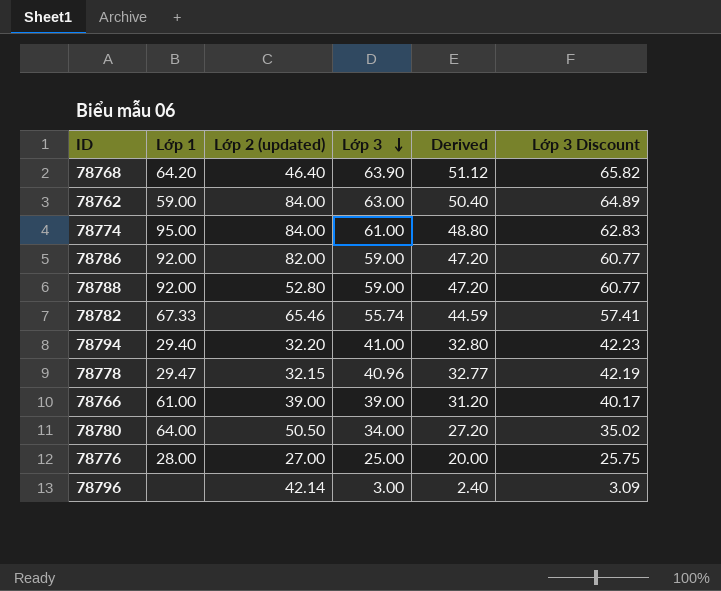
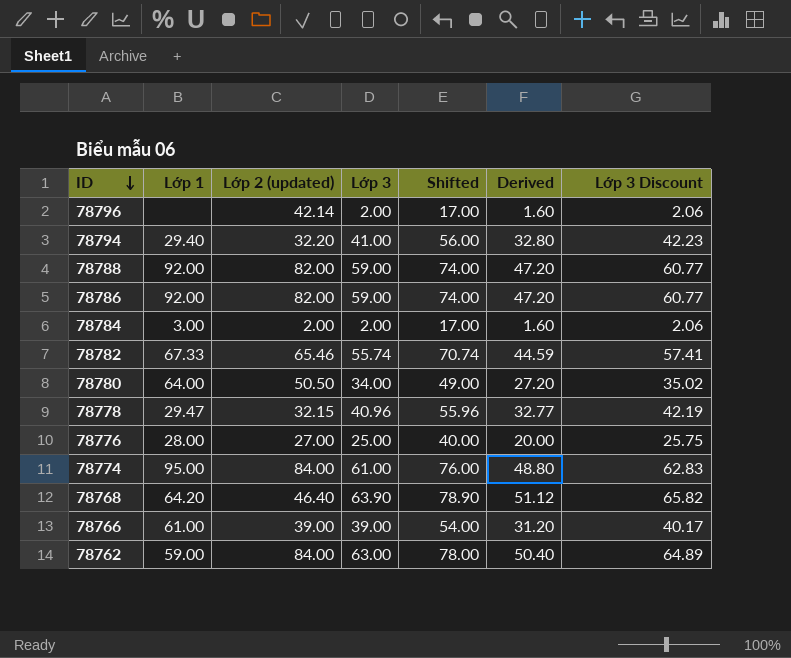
row order: Lớp 3 descending -> ID descending
column Shifted | formula: none -> [Lớp 3] + 15
78796 | Lớp 3: 3.00 -> 2.00
78796 | Derived: 2.40 -> 1.60
78796 | Lớp 3 Discount: 3.09 -> 2.06
78788 | Lớp 2 (updated): 52.80 -> 82.00
row 78784: none -> 3.00 | 2.00 | 2.00 | 17.00 | 1.60 | 2.06

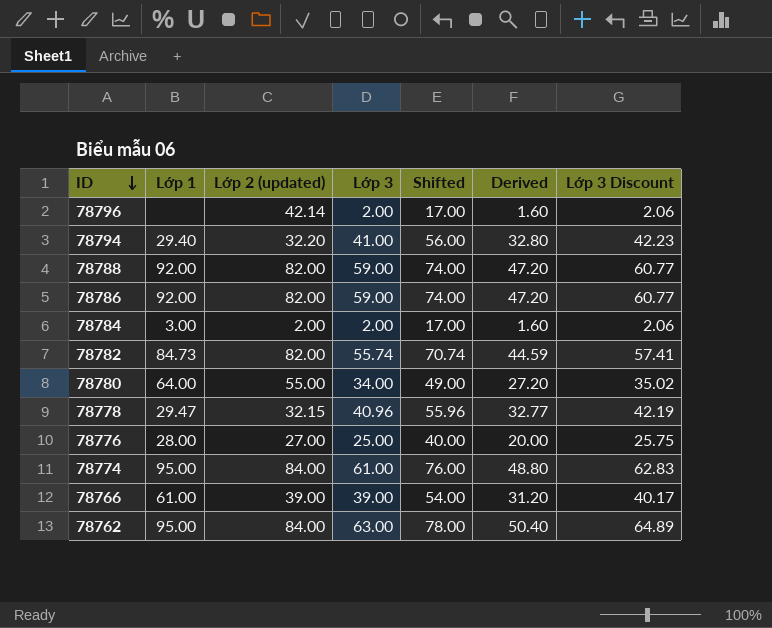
row 78768: 64.20 | 46.40 | 63.90 | 78.90 | 51.12 | 65.82 -> none
78782 | Lớp 1: 67.33 -> 84.73
78782 | Lớp 2 (updated): 65.46 -> 82.00
78780 | Lớp 2 (updated): 50.50 -> 55.00
78762 | Lớp 1: 59.00 -> 95.00

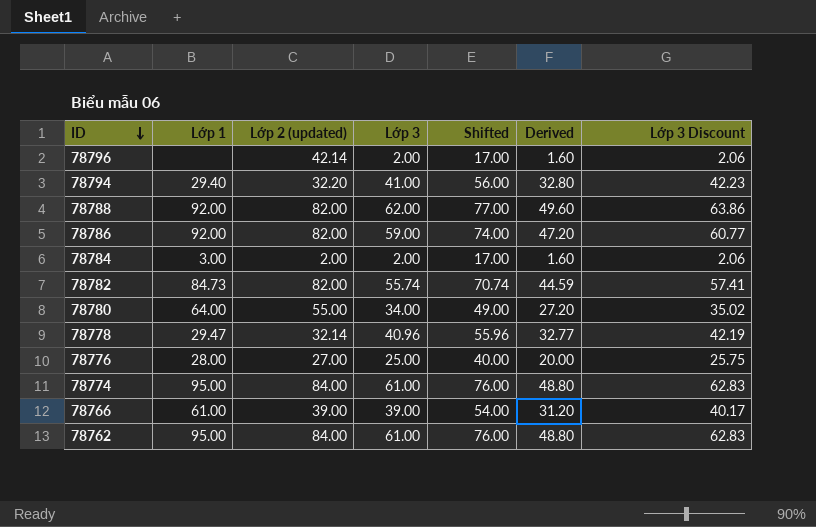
78788 | Lớp 3: 59.00 -> 62.00
78788 | Shifted: 74.00 -> 77.00
78788 | Derived: 47.20 -> 49.60
78788 | Lớp 3 Discount: 60.77 -> 63.86
78778 | Lớp 2 (updated): 32.15 -> 32.14
78762 | Lớp 3: 63.00 -> 61.00
78762 | Shifted: 78.00 -> 76.00
78762 | Derived: 50.40 -> 48.80
78762 | Lớp 3 Discount: 64.89 -> 62.83

